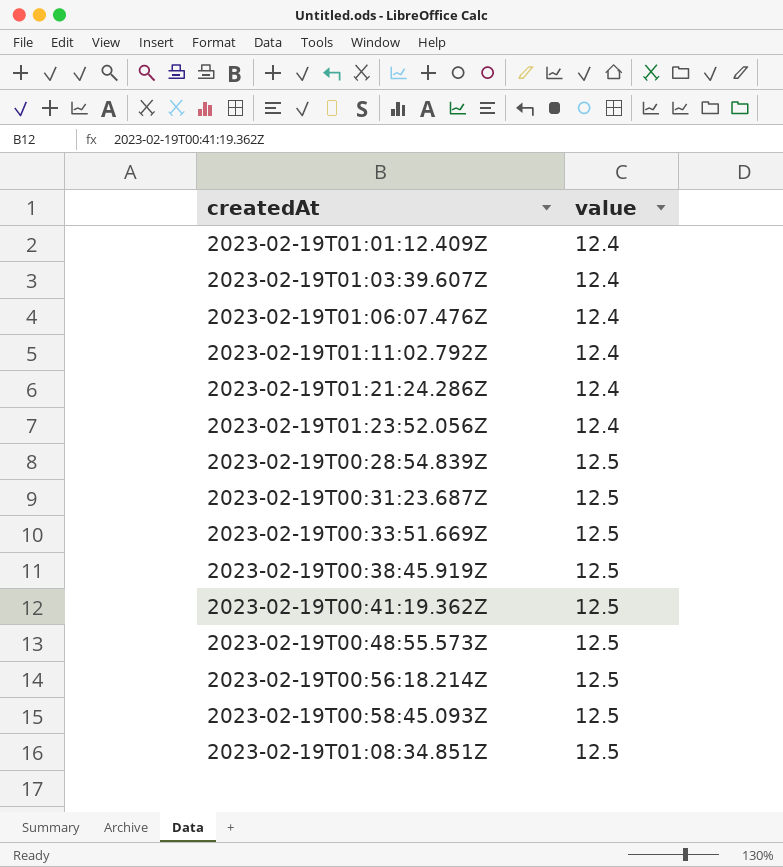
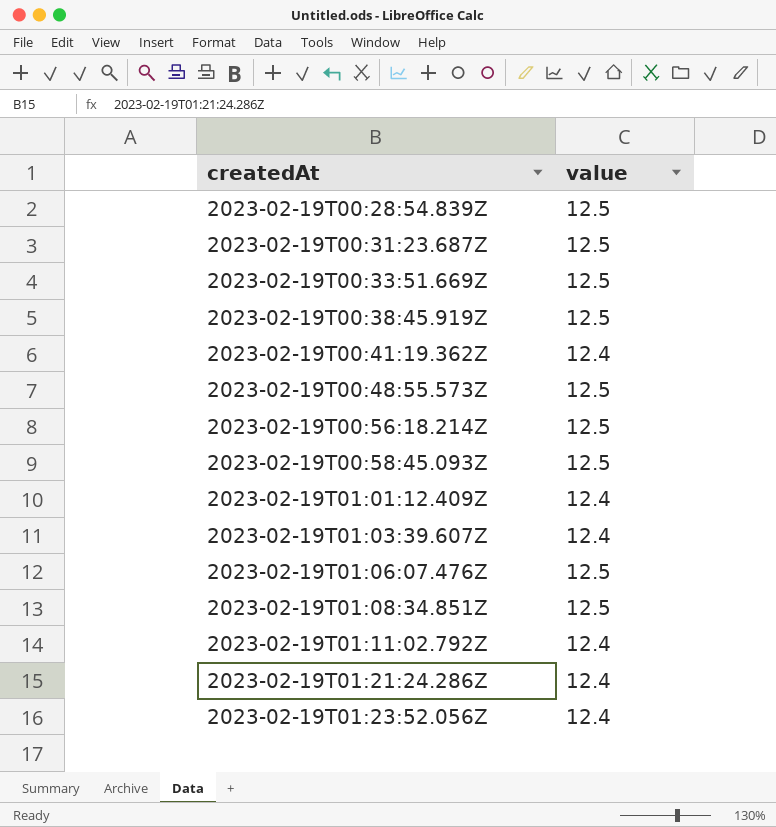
row order: value ascending -> createdAt ascending
2023-02-19T00:41:19.362Z | value: 12.5 -> 12.4
2023-02-19T01:06:07.476Z | value: 12.4 -> 12.5

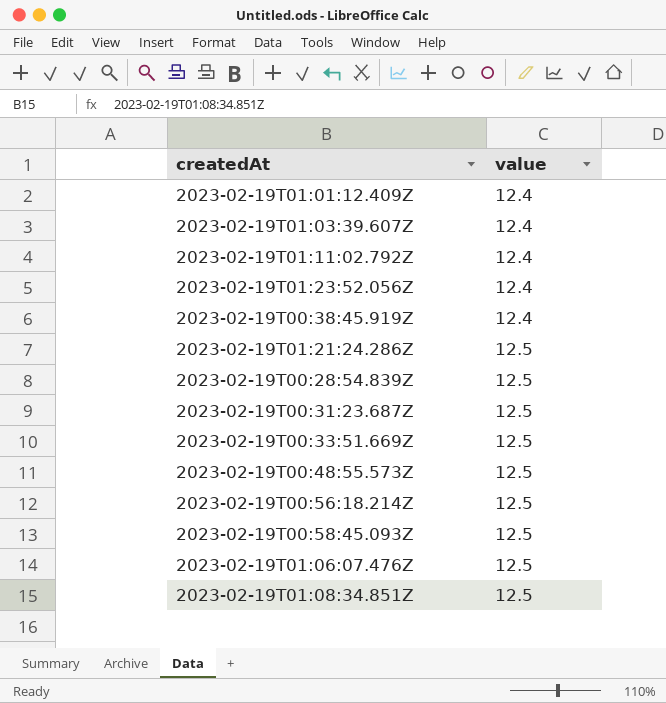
row order: createdAt ascending -> value ascending
row 2023-02-19T00:41:19.362Z: 12.4 -> none
2023-02-19T00:38:45.919Z | value: 12.5 -> 12.4
2023-02-19T01:21:24.286Z | value: 12.4 -> 12.5

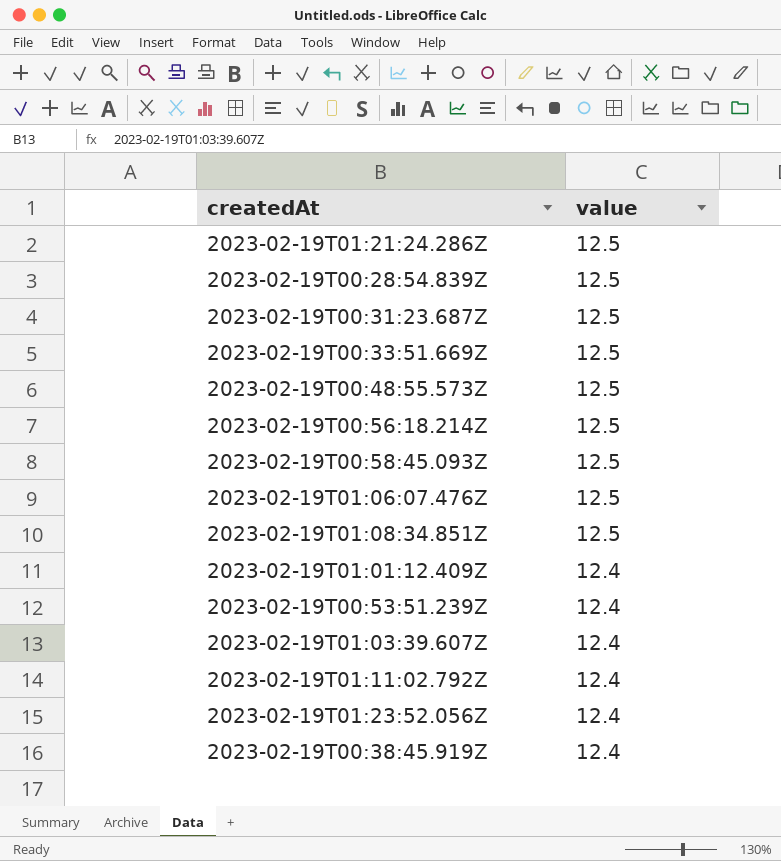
row order: value ascending -> value descending
row 2023-02-19T00:53:51.239Z: none -> 12.4

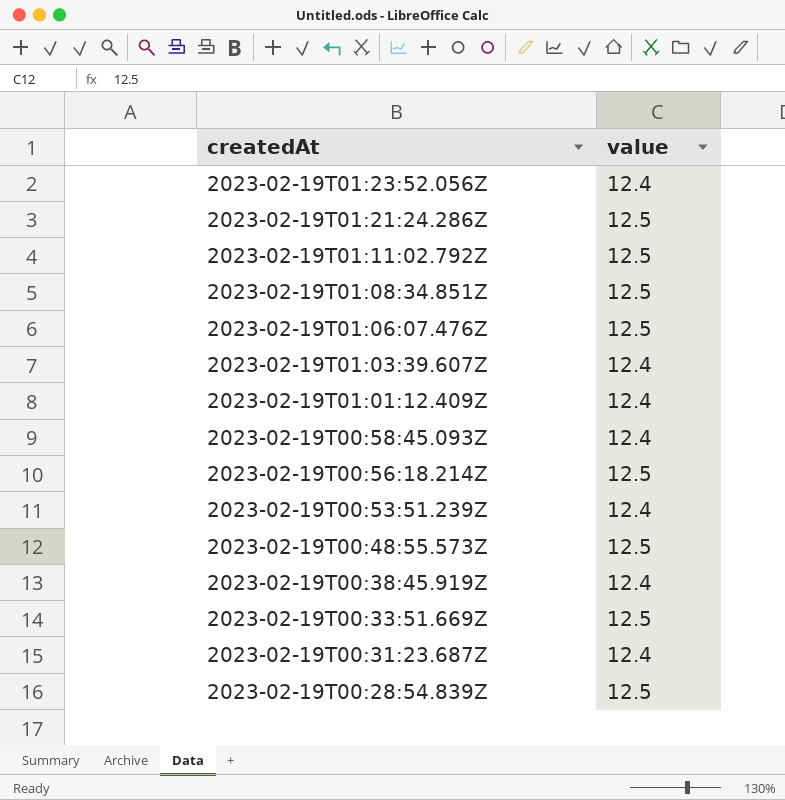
row order: value descending -> createdAt descending
2023-02-19T01:11:02.792Z | value: 12.4 -> 12.5
2023-02-19T00:58:45.093Z | value: 12.5 -> 12.4
2023-02-19T00:31:23.687Z | value: 12.5 -> 12.4

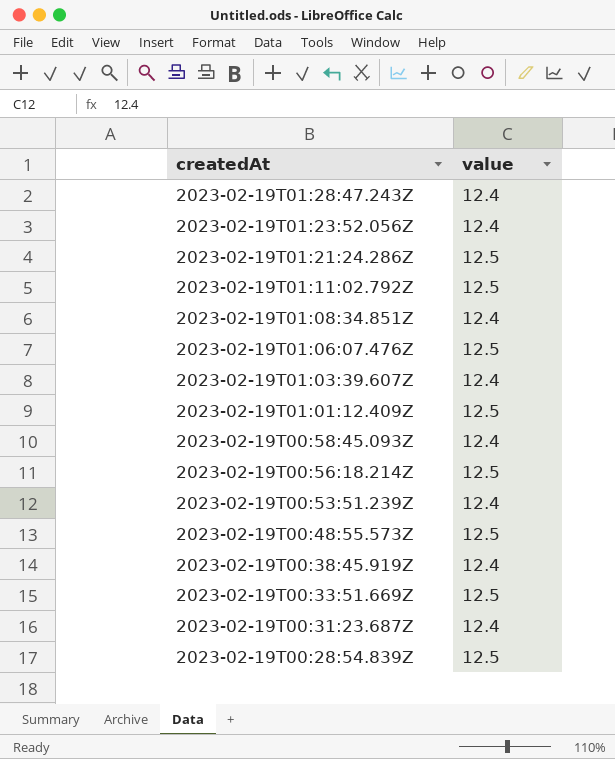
row 2023-02-19T01:28:47.243Z: none -> 12.4
2023-02-19T01:08:34.851Z | value: 12.5 -> 12.4
2023-02-19T01:01:12.409Z | value: 12.4 -> 12.5

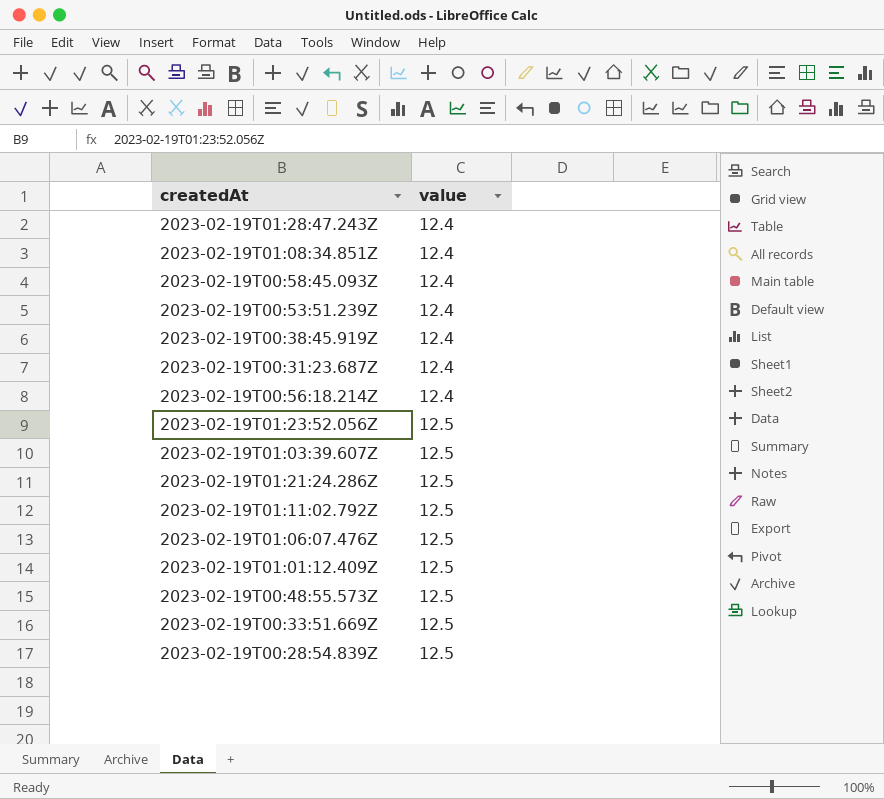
row order: createdAt descending -> value ascending
2023-02-19T00:56:18.214Z | value: 12.5 -> 12.4
2023-02-19T01:23:52.056Z | value: 12.4 -> 12.5
2023-02-19T01:03:39.607Z | value: 12.4 -> 12.5

